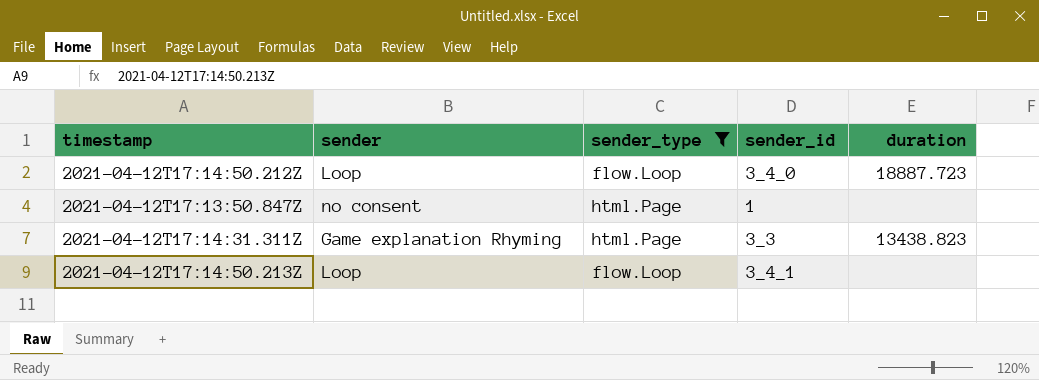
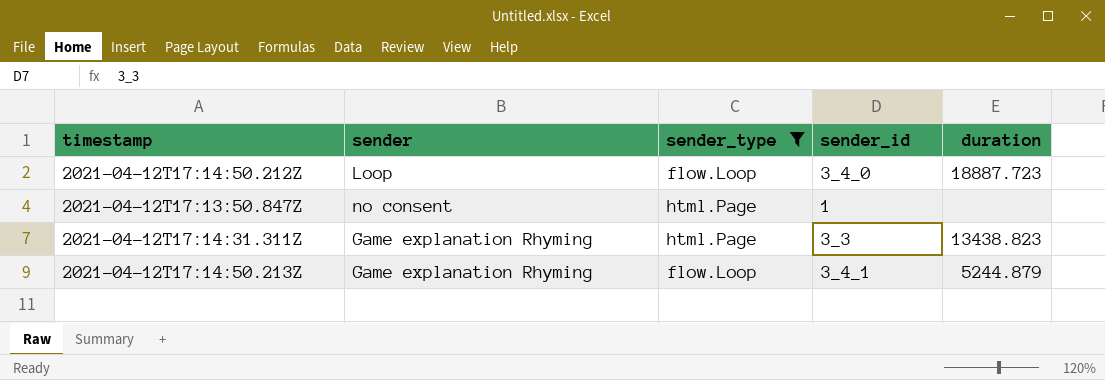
2021-04-12T17:14:50.213Z | sender: Loop -> Game explanation Rhyming
2021-04-12T17:14:50.213Z | duration: none -> 5244.879

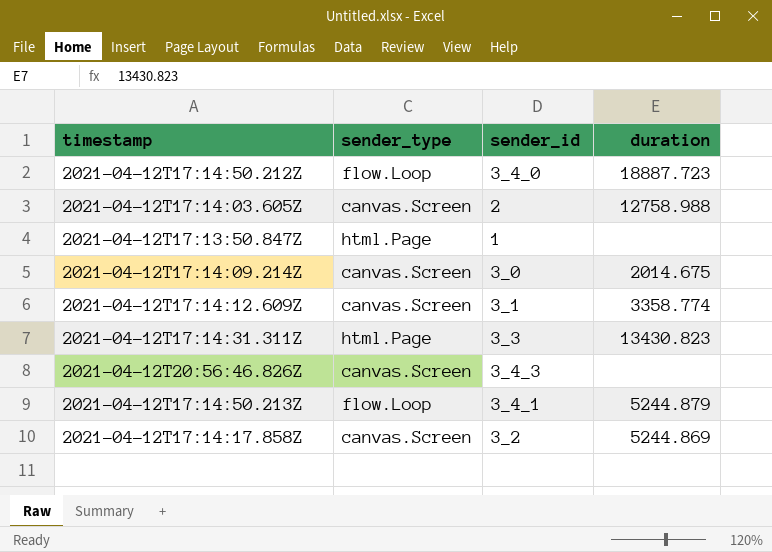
filter: sender_type != canvas.Screen -> none
column sender | position: 2 -> none
2021-04-12T17:14:31.311Z | duration: 13438.823 -> 13430.823

